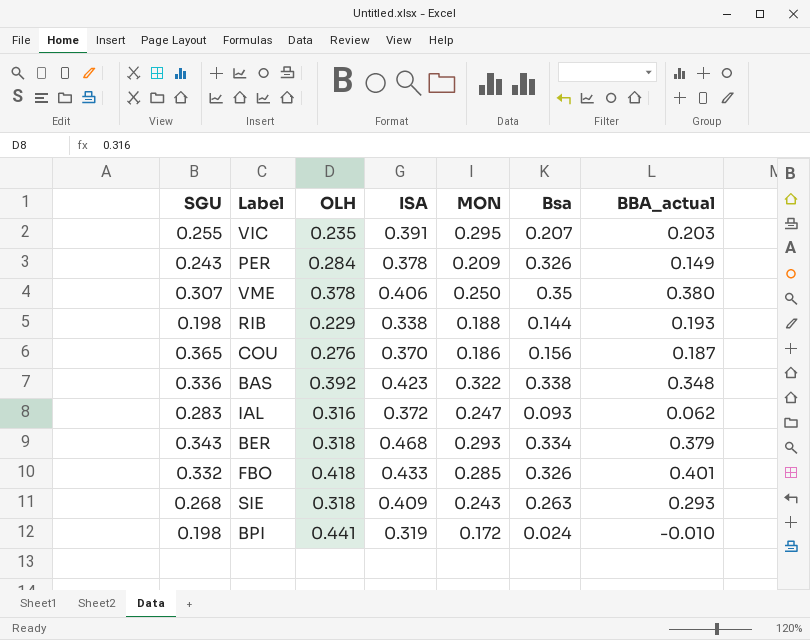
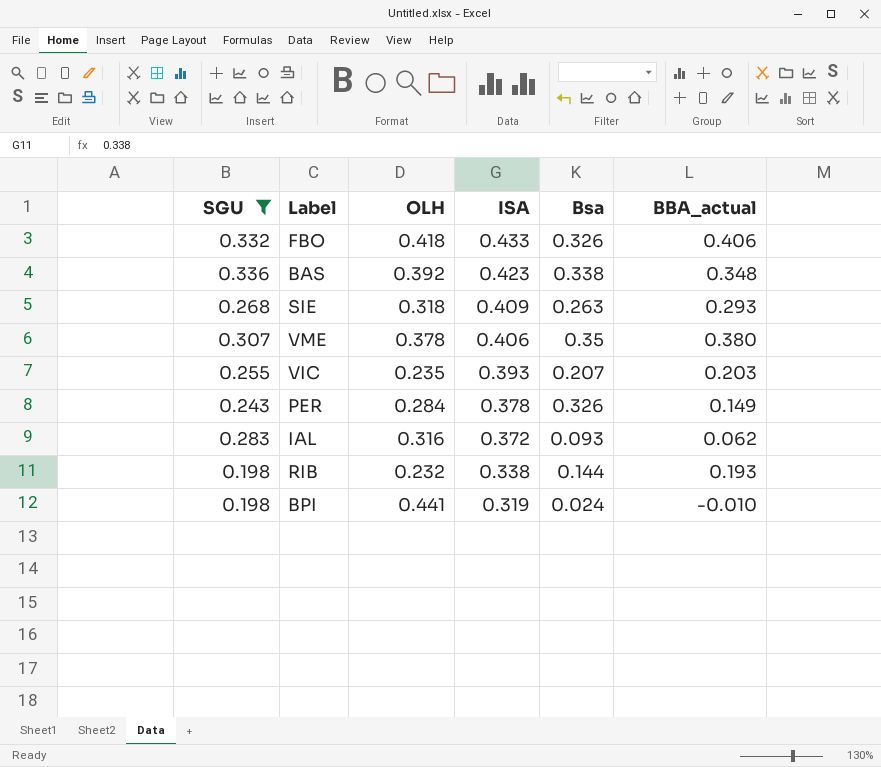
filter: none -> SGU <= 0.336
row order: none -> ISA descending
column MON | position: 5 -> none
FBO | BBA_actual: 0.401 -> 0.406
VIC | ISA: 0.391 -> 0.393
RIB | OLH: 0.229 -> 0.232

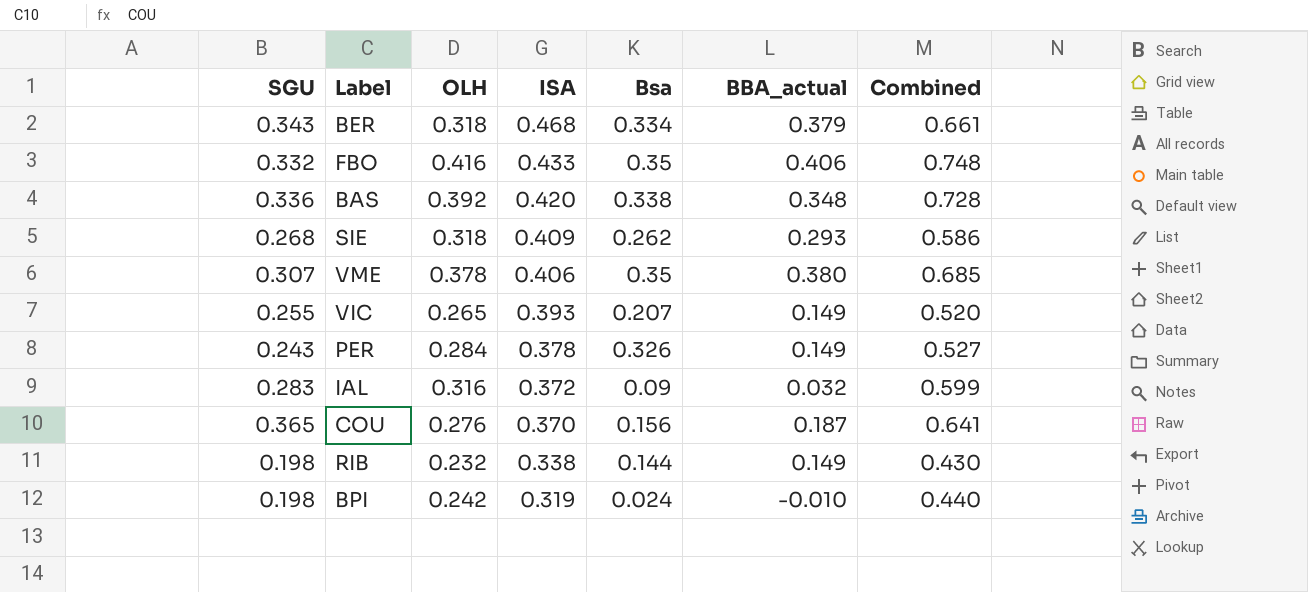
filter: SGU <= 0.336 -> none
column Combined | formula: none -> [SGU] + [OLH]
FBO | OLH: 0.418 -> 0.416
FBO | Bsa: 0.326 -> 0.35
BAS | ISA: 0.423 -> 0.420
SIE | Bsa: 0.263 -> 0.262
VIC | OLH: 0.235 -> 0.265
VIC | BBA_actual: 0.203 -> 0.149
IAL | Bsa: 0.093 -> 0.09
IAL | BBA_actual: 0.062 -> 0.032
RIB | BBA_actual: 0.193 -> 0.149
BPI | OLH: 0.441 -> 0.242

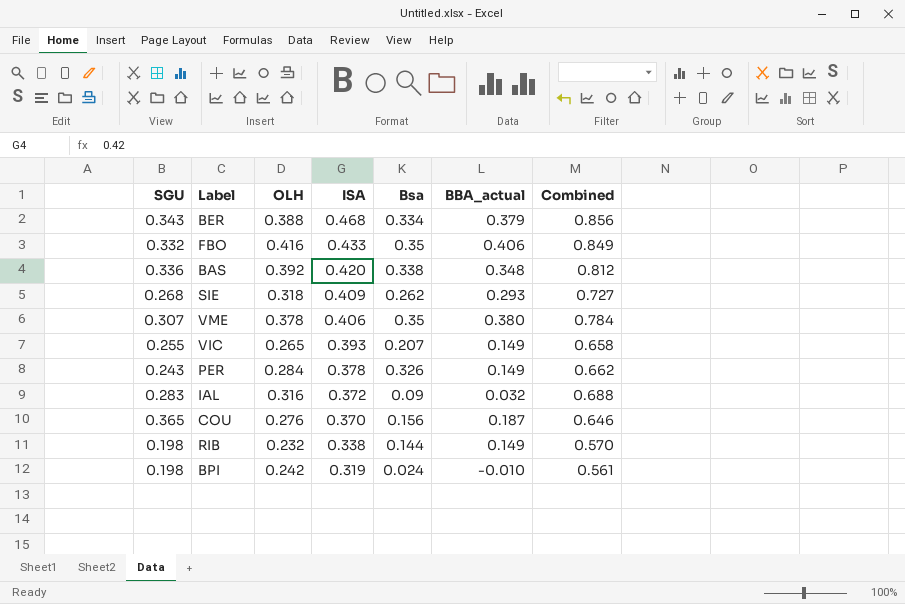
column Combined | formula: [SGU] + [OLH] -> [OLH] + [ISA]
BER | OLH: 0.318 -> 0.388

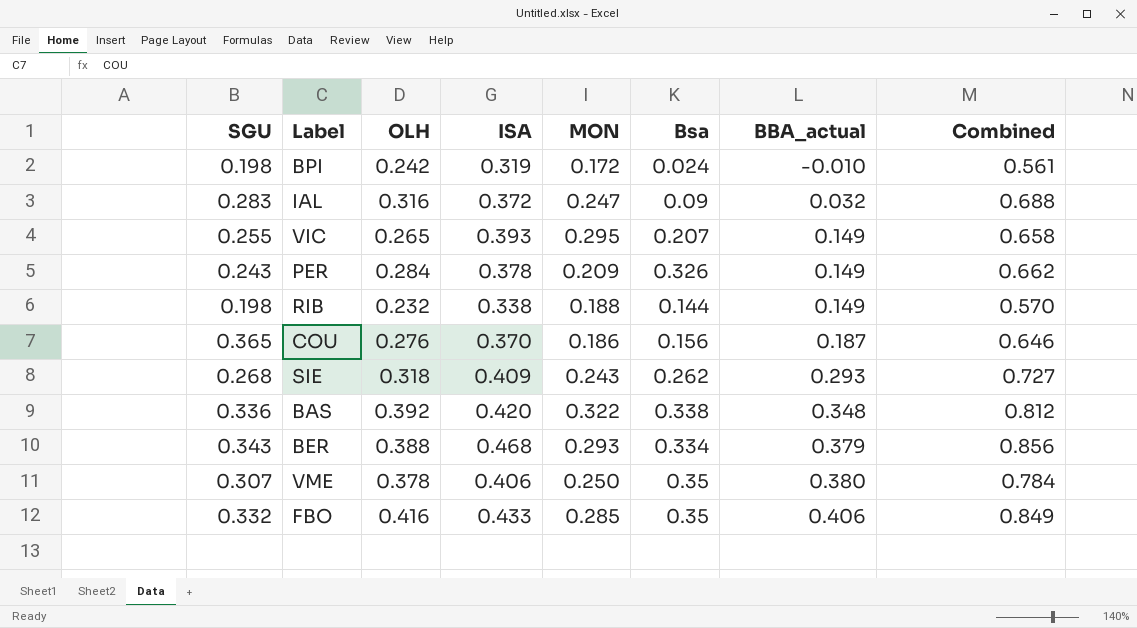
row order: ISA descending -> BBA_actual ascending
column MON | position: none -> 5

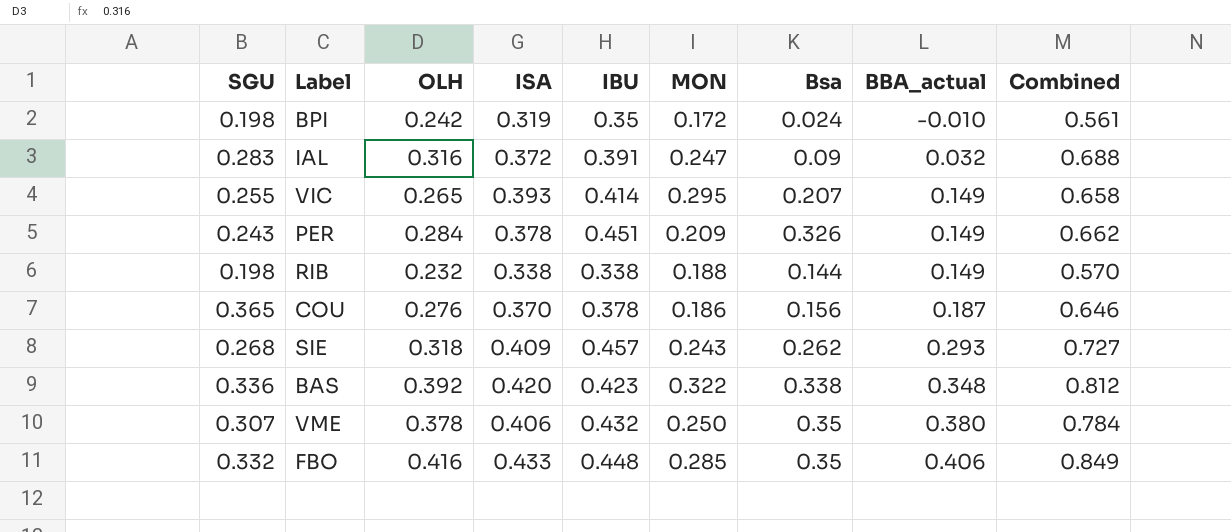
column IBU | position: none -> 5
row BER: 0.343 | 0.388 | 0.468 | 0.293 | 0.334 | 0.379 | 0.856 -> none

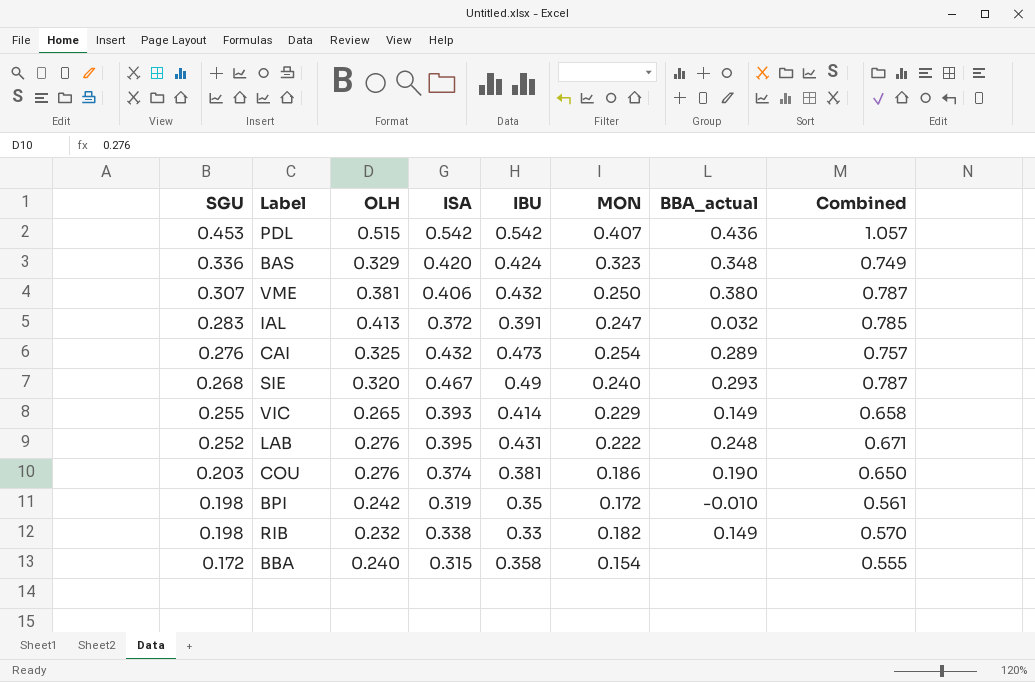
row order: BBA_actual ascending -> SGU descending
column Bsa | position: 7 -> none
row PER: 0.243 | 0.284 | 0.378 | 0.451 | 0.209 | 0.326 | 0.149 | 0.662 -> none
row FBO: 0.332 | 0.416 | 0.433 | 0.448 | 0.285 | 0.35 | 0.406 | 0.849 -> none
row PDL: none -> 0.453 | 0.515 | 0.542 | 0.542 | 0.407 | 0.436 | 1.057
BAS | OLH: 0.392 -> 0.329
BAS | IBU: 0.423 -> 0.424
BAS | MON: 0.322 -> 0.323
BAS | Combined: 0.812 -> 0.749
VME | OLH: 0.378 -> 0.381
VME | Combined: 0.784 -> 0.787
IAL | OLH: 0.316 -> 0.413
IAL | Combined: 0.688 -> 0.785
row CAI: none -> 0.276 | 0.325 | 0.432 | 0.473 | 0.254 | 0.289 | 0.757
SIE | OLH: 0.318 -> 0.320
SIE | ISA: 0.409 -> 0.467
SIE | IBU: 0.457 -> 0.49
SIE | MON: 0.243 -> 0.240
SIE | Combined: 0.727 -> 0.787
VIC | MON: 0.295 -> 0.229
row LAB: none -> 0.252 | 0.276 | 0.395 | 0.431 | 0.222 | 0.248 | 0.671
COU | SGU: 0.365 -> 0.203
COU | ISA: 0.370 -> 0.374
COU | IBU: 0.378 -> 0.381
COU | BBA_actual: 0.187 -> 0.190
COU | Combined: 0.646 -> 0.650
RIB | IBU: 0.338 -> 0.33
RIB | MON: 0.188 -> 0.182
row BBA: none -> 0.172 | 0.240 | 0.315 | 0.358 | 0.154 | none | 0.555

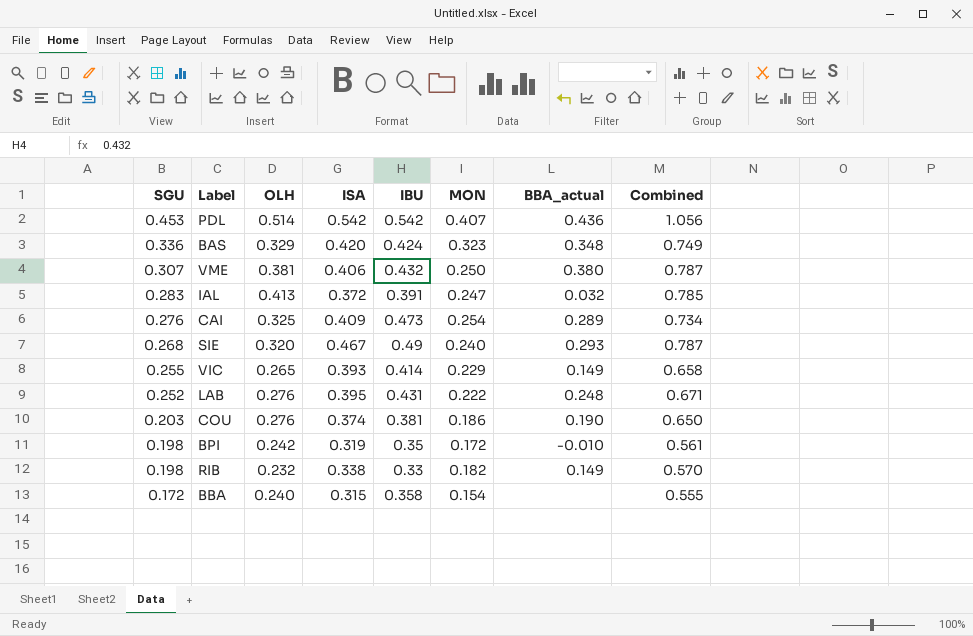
PDL | OLH: 0.515 -> 0.514
PDL | Combined: 1.057 -> 1.056
CAI | ISA: 0.432 -> 0.409
CAI | Combined: 0.757 -> 0.734

